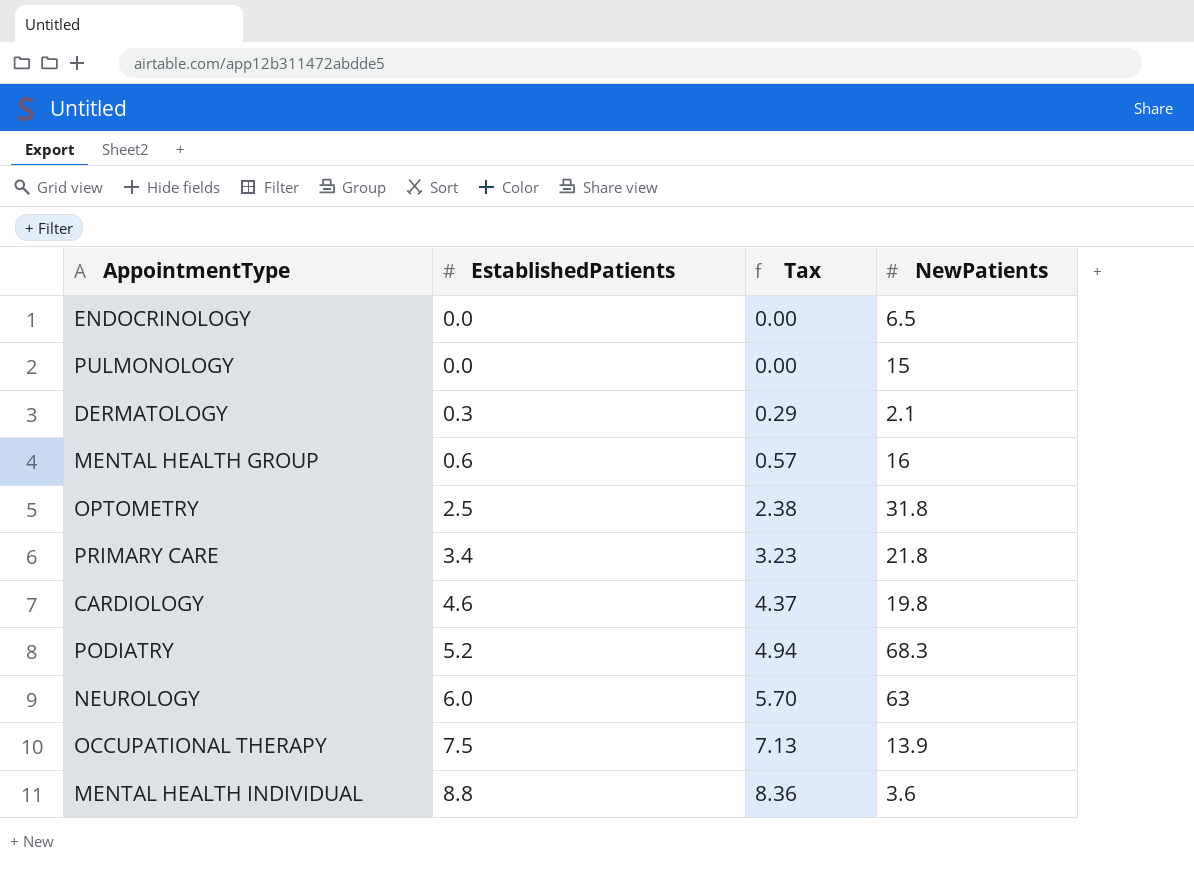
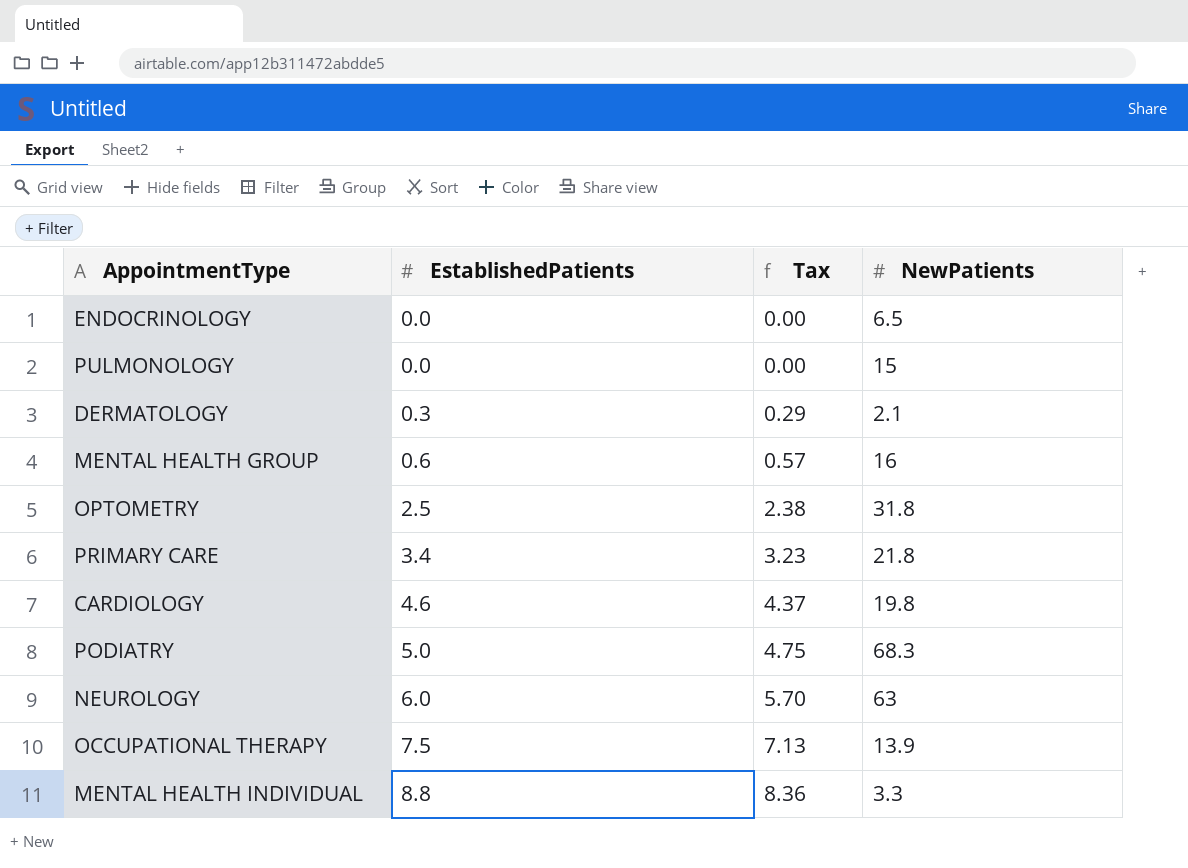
PODIATRY | EstablishedPatients: 5.2 -> 5.0
PODIATRY | Tax: 4.94 -> 4.75
MENTAL HEALTH INDIVIDUAL | NewPatients: 3.6 -> 3.3

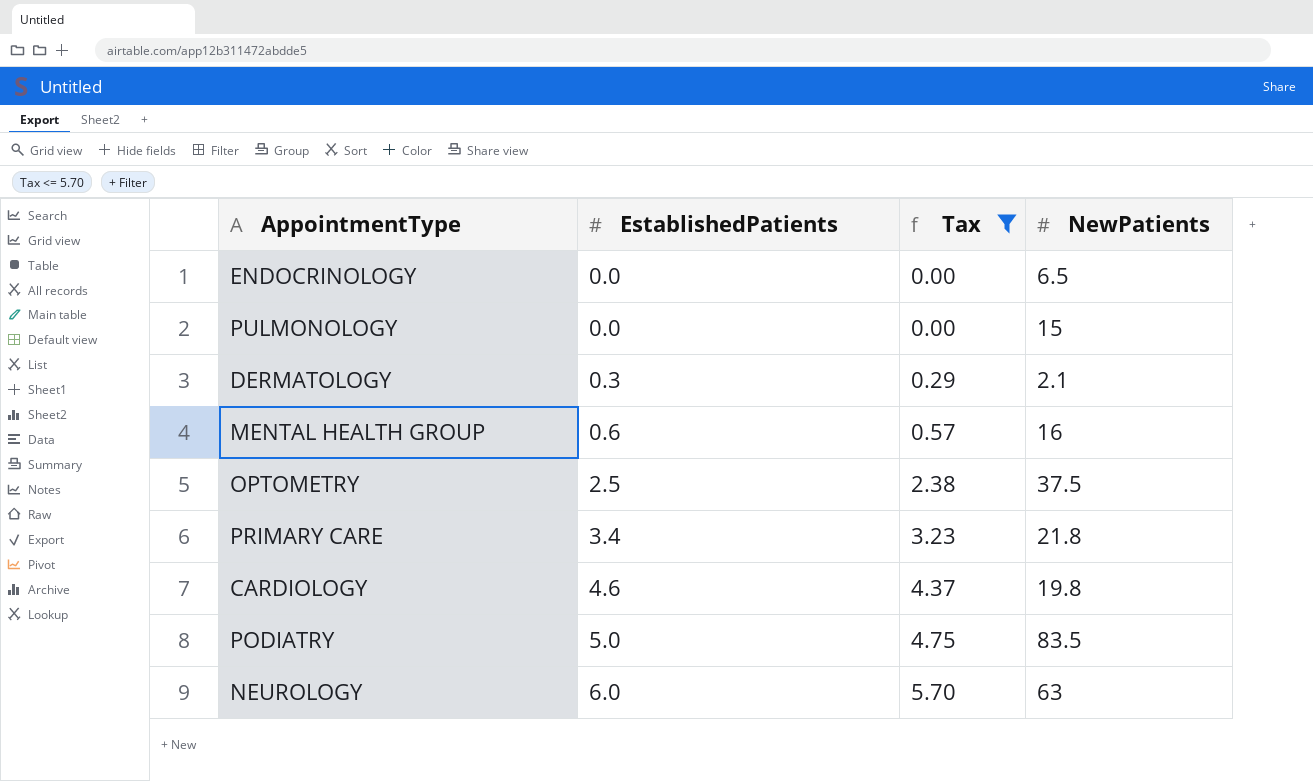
filter: none -> Tax <= 5.70
OPTOMETRY | NewPatients: 31.8 -> 37.5
PODIATRY | NewPatients: 68.3 -> 83.5

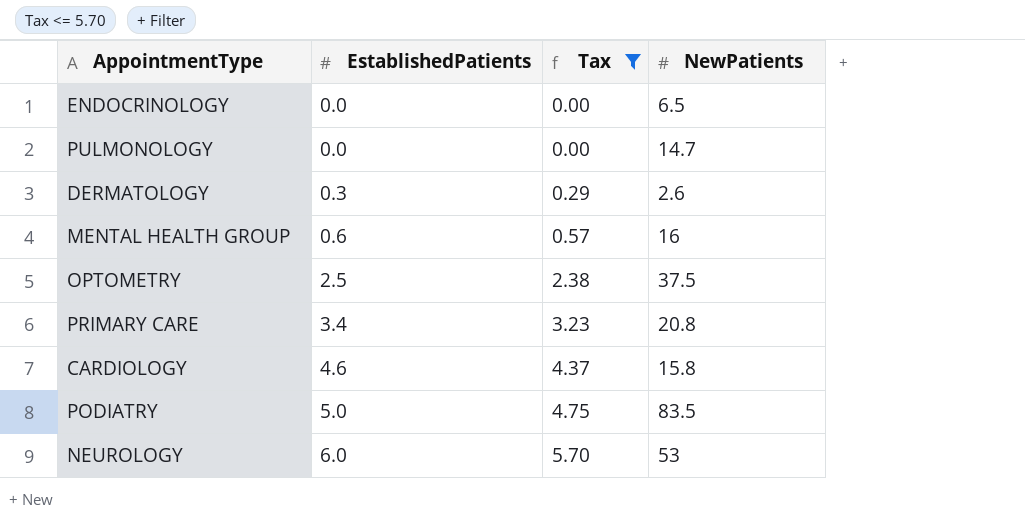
PULMONOLOGY | NewPatients: 15 -> 14.7
DERMATOLOGY | NewPatients: 2.1 -> 2.6
PRIMARY CARE | NewPatients: 21.8 -> 20.8
CARDIOLOGY | NewPatients: 19.8 -> 15.8
NEUROLOGY | NewPatients: 63 -> 53

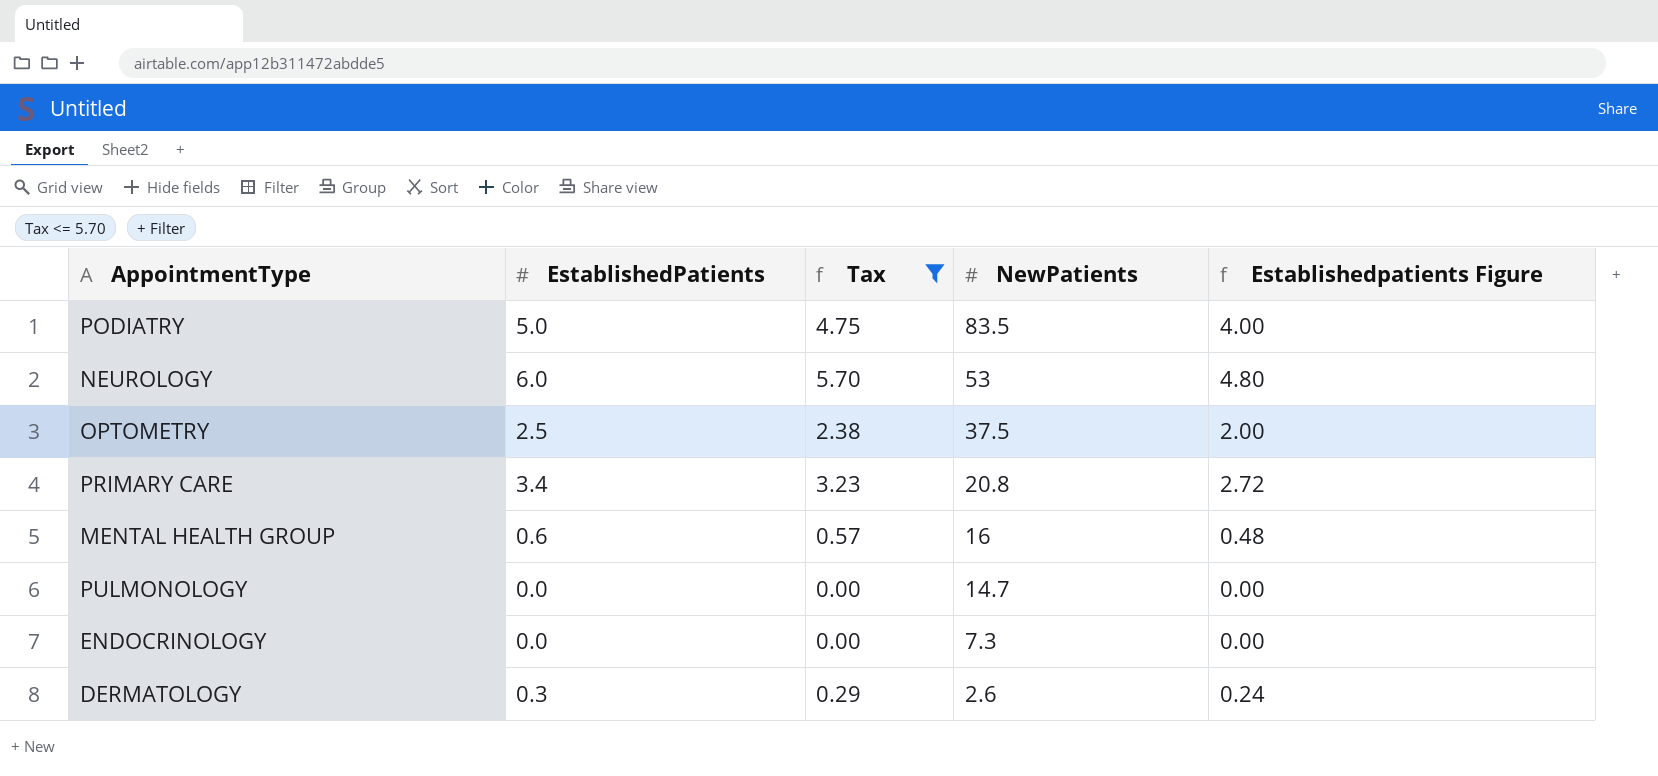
row order: EstablishedPatients ascending -> NewPatients descending
column Establishedpatients Figure | formula: none -> [EstablishedPatients] * 0.8
row CARDIOLOGY: 4.6 | 4.37 | 15.8 -> none
ENDOCRINOLOGY | NewPatients: 6.5 -> 7.3

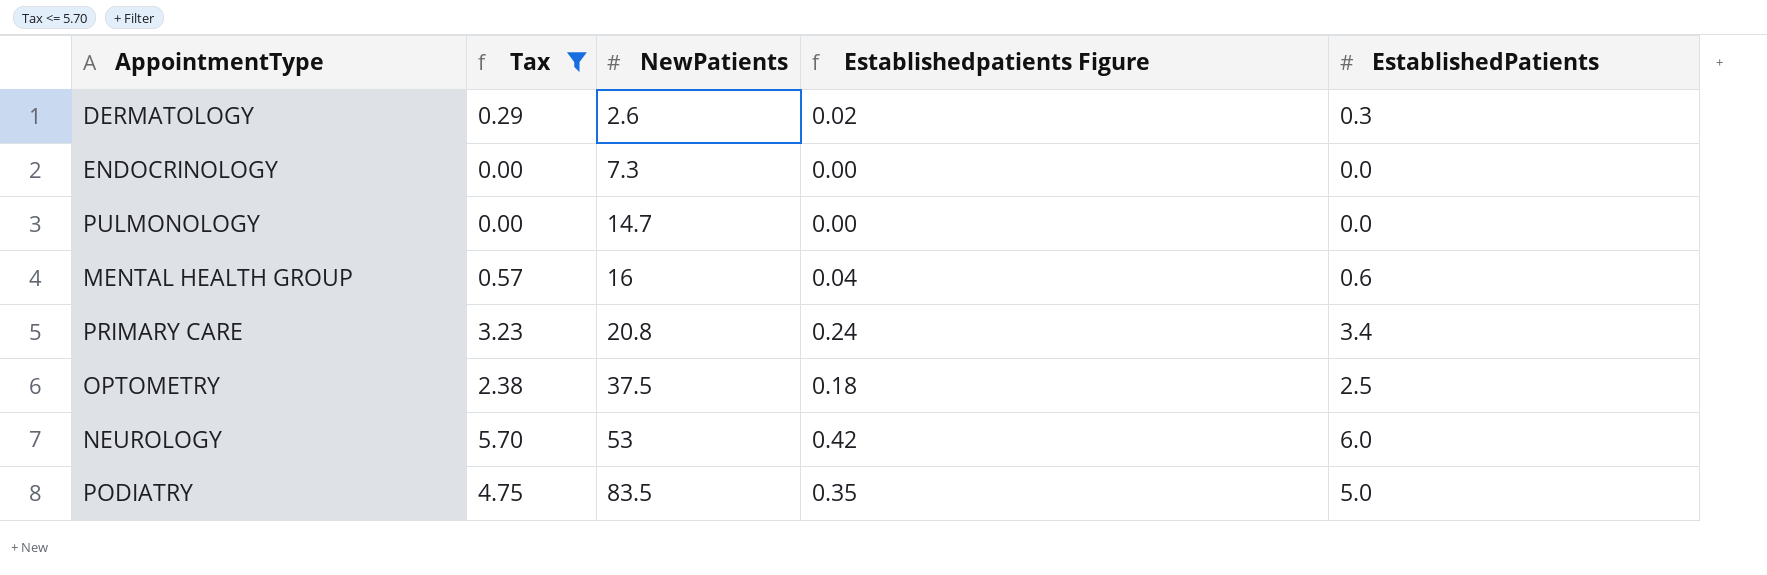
row order: NewPatients descending -> NewPatients ascending
column Establishedpatients Figure | formula: [EstablishedPatients] * 0.8 -> [EstablishedPatients] * 0.07
column EstablishedPatients | position: 2 -> 5

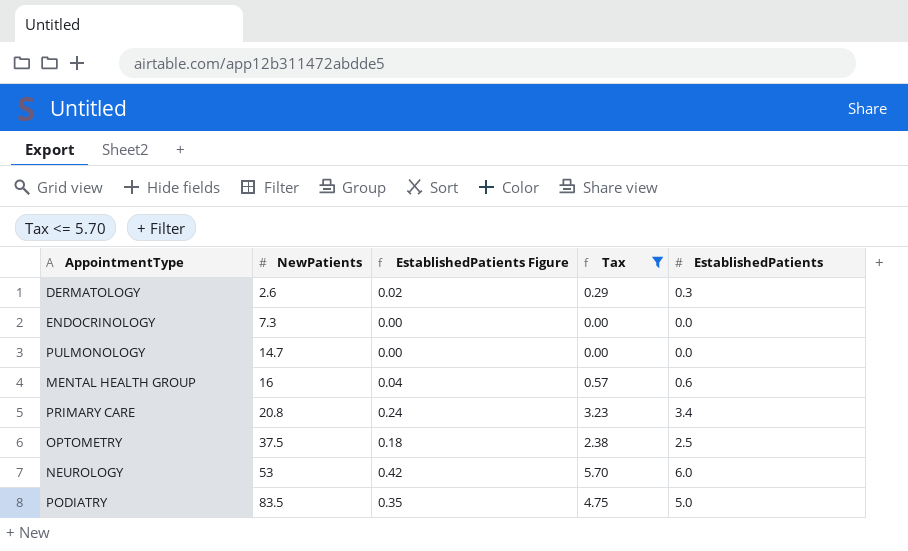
column name: Establishedpatients Figure -> EstablishedPatients Figure
column Tax | position: 2 -> 4

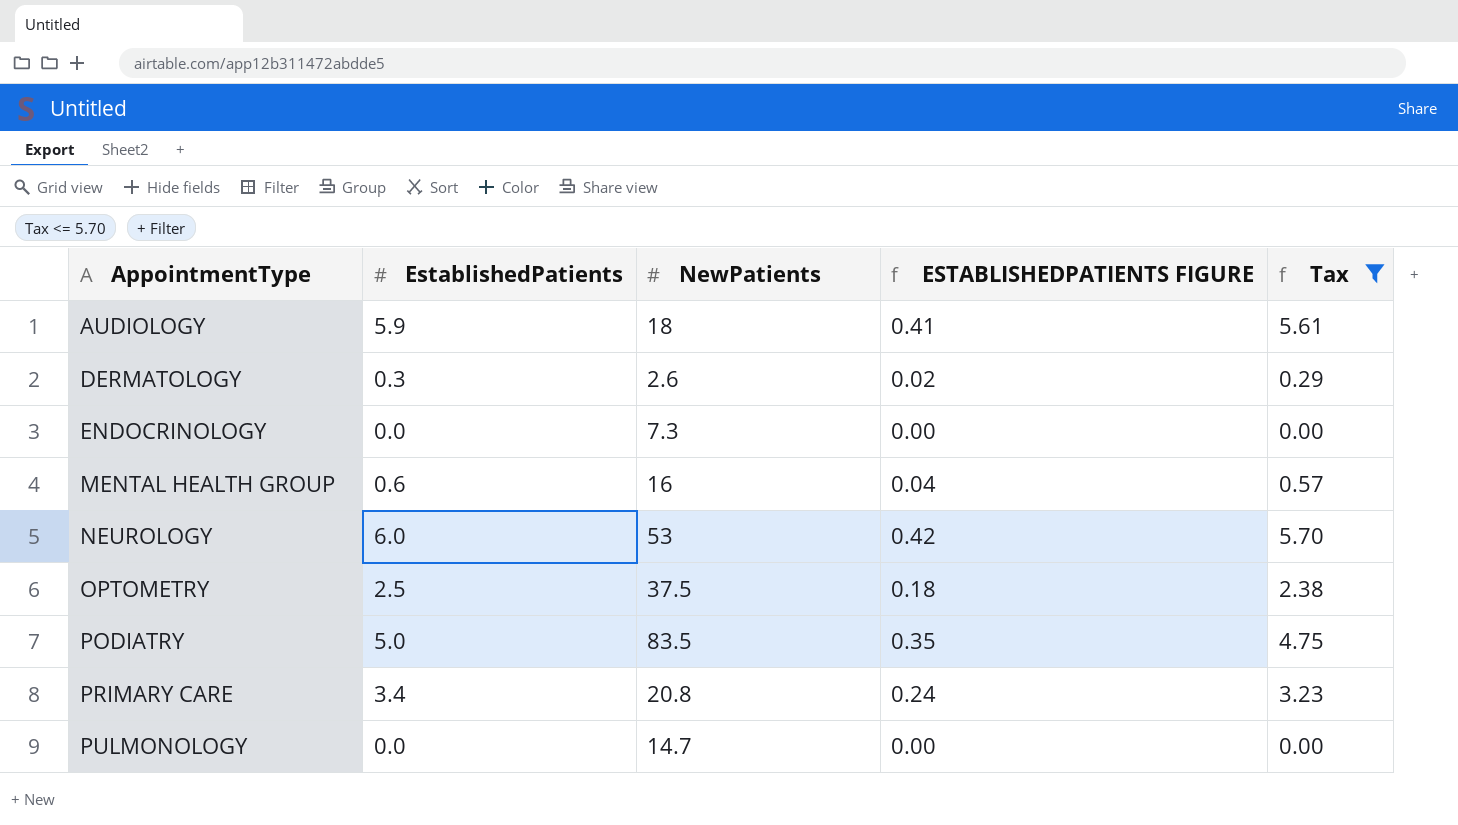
row order: NewPatients ascending -> AppointmentType ascending
column EstablishedPatients | position: 5 -> 2
column name: EstablishedPatients Figure -> ESTABLISHEDPATIENTS FIGURE
row AUDIOLOGY: none -> 5.9 | 18 | 0.41 | 5.61

